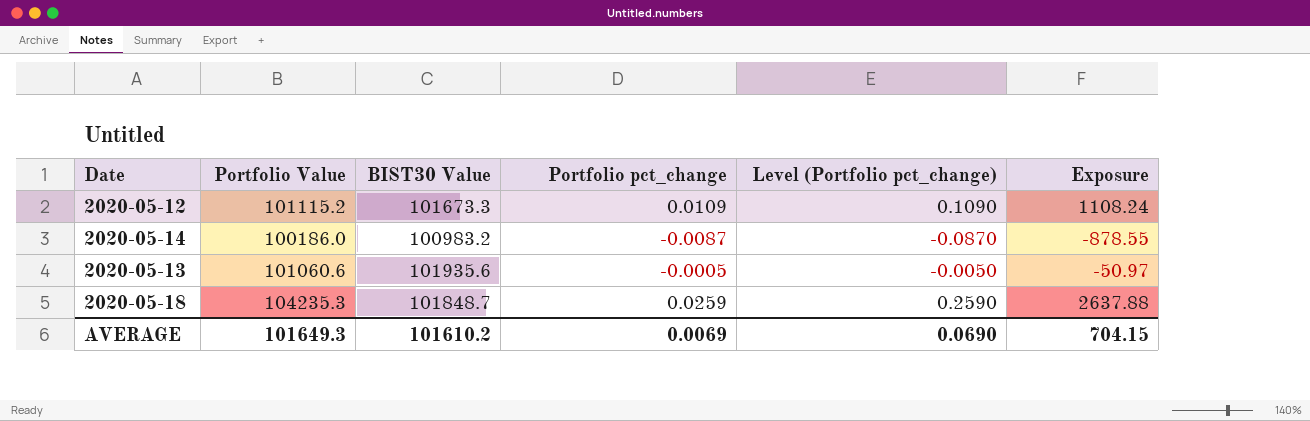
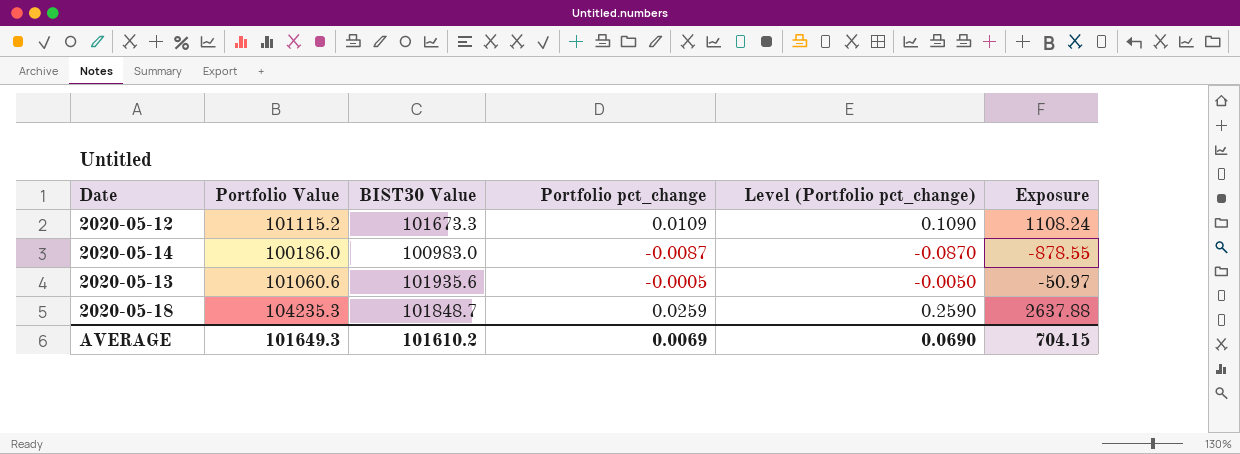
2020-05-14 | BIST30 Value: 100983.2 -> 100983.0

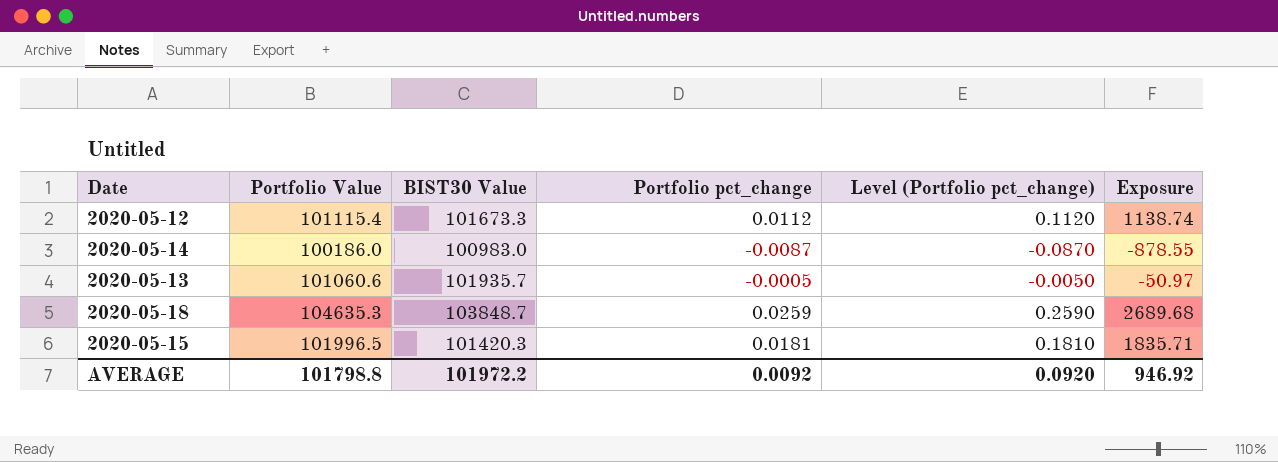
2020-05-12 | Portfolio Value: 101115.2 -> 101115.4
2020-05-12 | Portfolio pct_change: 0.0109 -> 0.0112
2020-05-12 | Level (Portfolio pct_change): 0.1090 -> 0.1120
2020-05-12 | Exposure: 1108.24 -> 1138.74
2020-05-13 | BIST30 Value: 101935.6 -> 101935.7
2020-05-18 | Portfolio Value: 104235.3 -> 104635.3
2020-05-18 | BIST30 Value: 101848.7 -> 103848.7
2020-05-18 | Exposure: 2637.88 -> 2689.68
row 2020-05-15: none -> 101996.5 | 101420.3 | 0.0181 | 0.1810 | 1835.71
AVERAGE | Portfolio Value: 101649.3 -> 101798.8
AVERAGE | BIST30 Value: 101610.2 -> 101972.2
AVERAGE | Portfolio pct_change: 0.0069 -> 0.0092
AVERAGE | Level (Portfolio pct_change): 0.0690 -> 0.0920
AVERAGE | Exposure: 704.15 -> 946.92

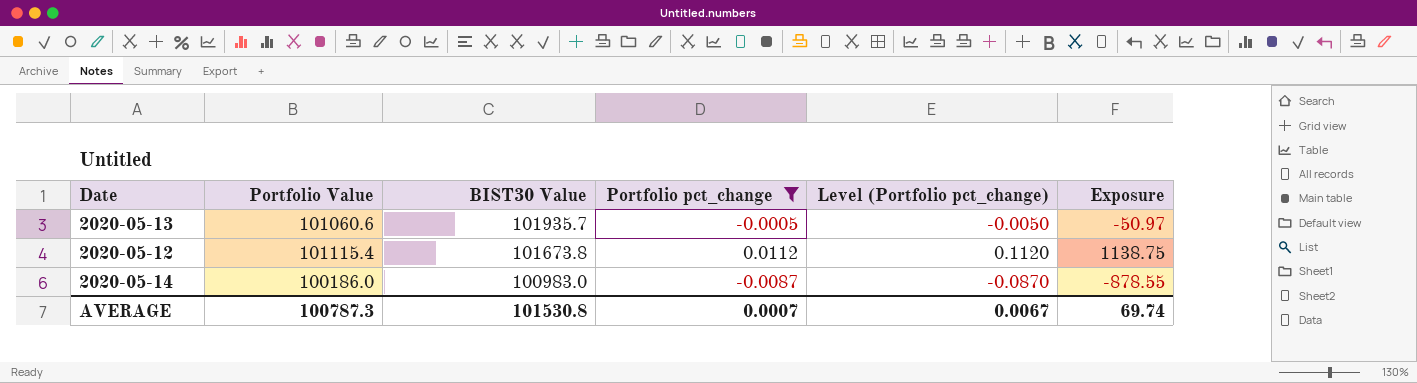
filter: none -> Portfolio pct_change <= 0.0112
row order: none -> BIST30 Value descending
2020-05-12 | BIST30 Value: 101673.3 -> 101673.8
2020-05-12 | Exposure: 1138.74 -> 1138.75
AVERAGE | Portfolio Value: 101798.8 -> 100787.3
AVERAGE | BIST30 Value: 101972.2 -> 101530.8
AVERAGE | Portfolio pct_change: 0.0092 -> 0.0007
AVERAGE | Level (Portfolio pct_change): 0.0920 -> 0.0067
AVERAGE | Exposure: 946.92 -> 69.74

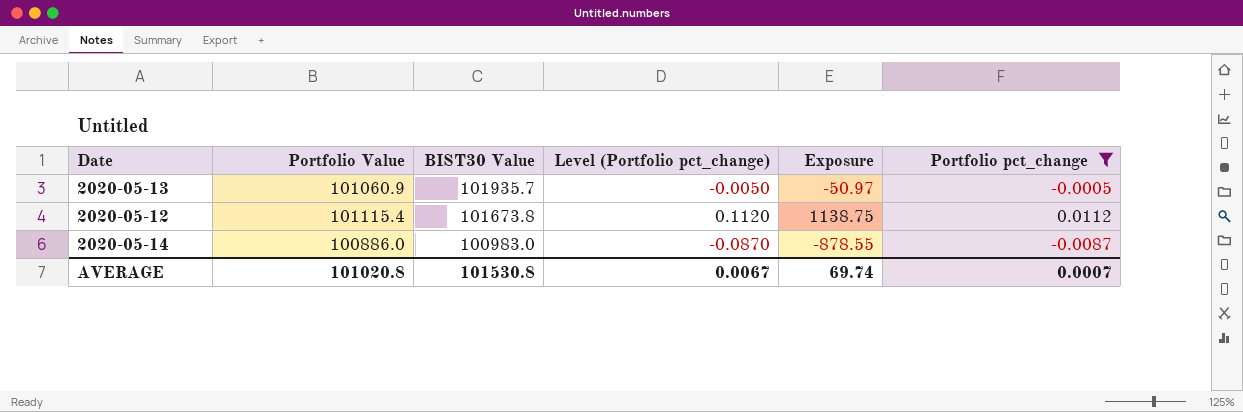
column Portfolio pct_change | position: 4 -> 6
2020-05-13 | Portfolio Value: 101060.6 -> 101060.9
2020-05-14 | Portfolio Value: 100186.0 -> 100886.0
AVERAGE | Portfolio Value: 100787.3 -> 101020.8

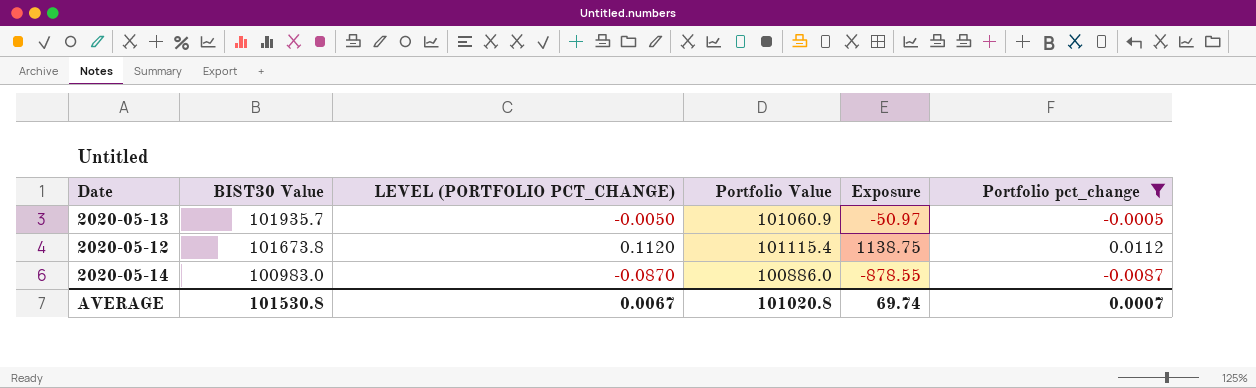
column name: Level (Portfolio pct_change) -> LEVEL (PORTFOLIO PCT_CHANGE)
column Portfolio Value | position: 2 -> 4

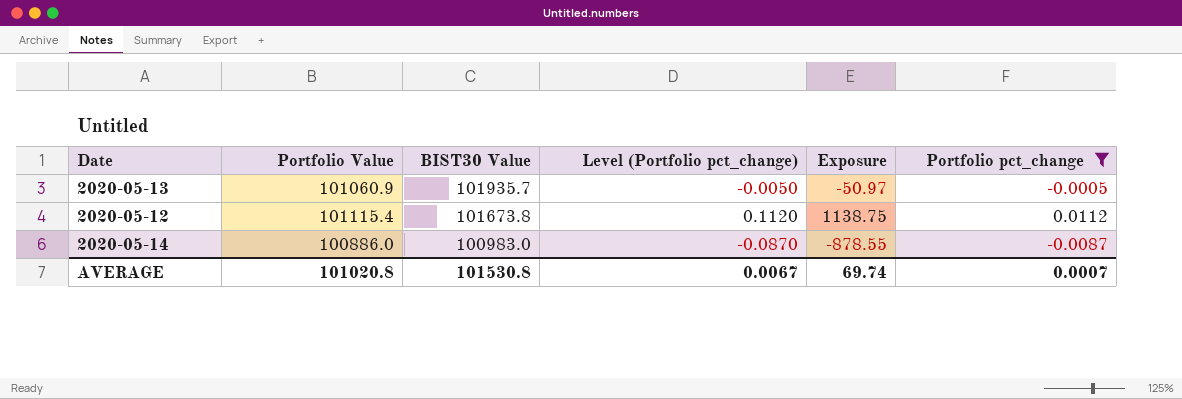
column Portfolio Value | position: 4 -> 2
column name: LEVEL (PORTFOLIO PCT_CHANGE) -> Level (Portfolio pct_change)

